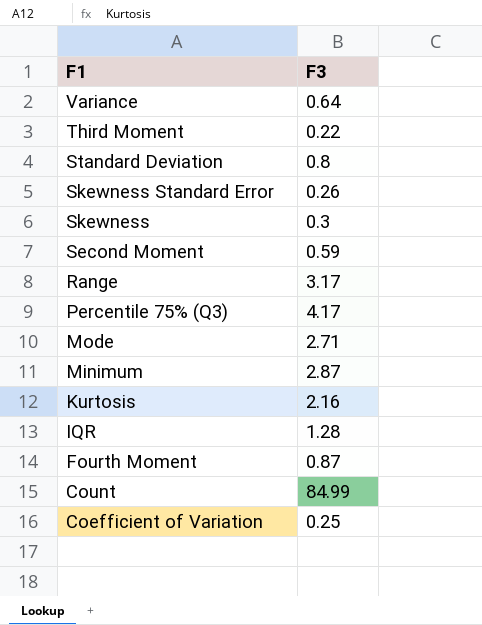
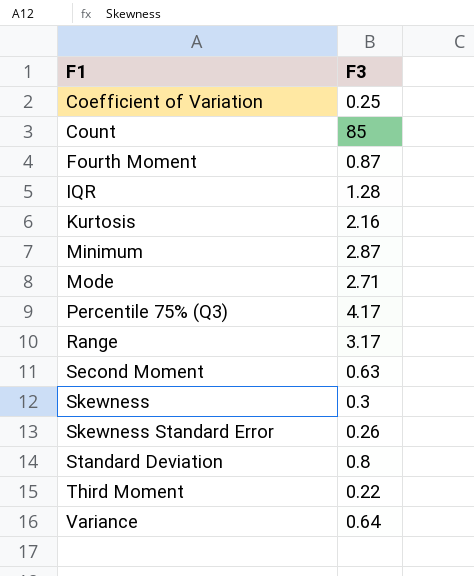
row order: F1 descending -> F1 ascending
Count | F3: 84.99 -> 85
Second Moment | F3: 0.59 -> 0.63

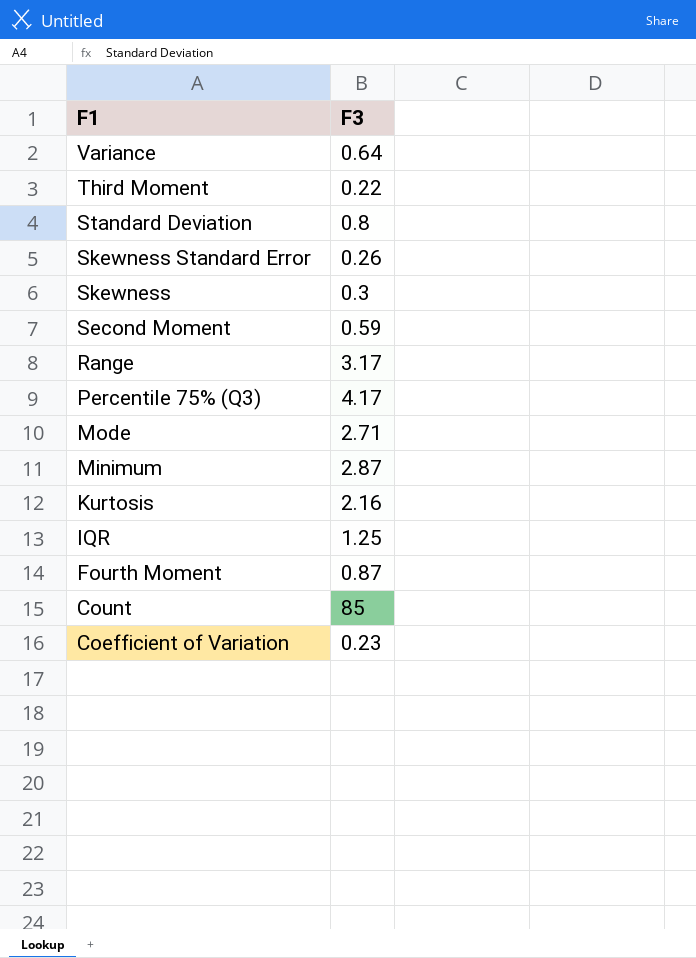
row order: F1 ascending -> F1 descending
Second Moment | F3: 0.63 -> 0.59
IQR | F3: 1.28 -> 1.25
Coefficient of Variation | F3: 0.25 -> 0.23

